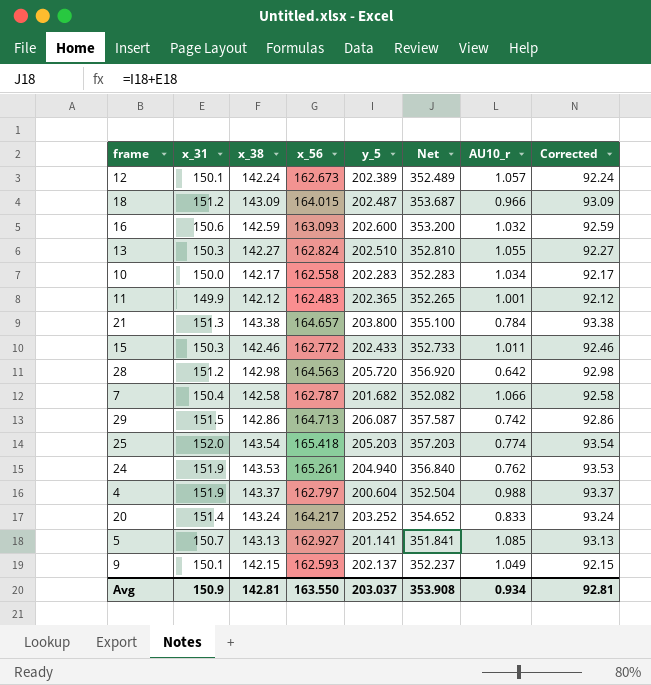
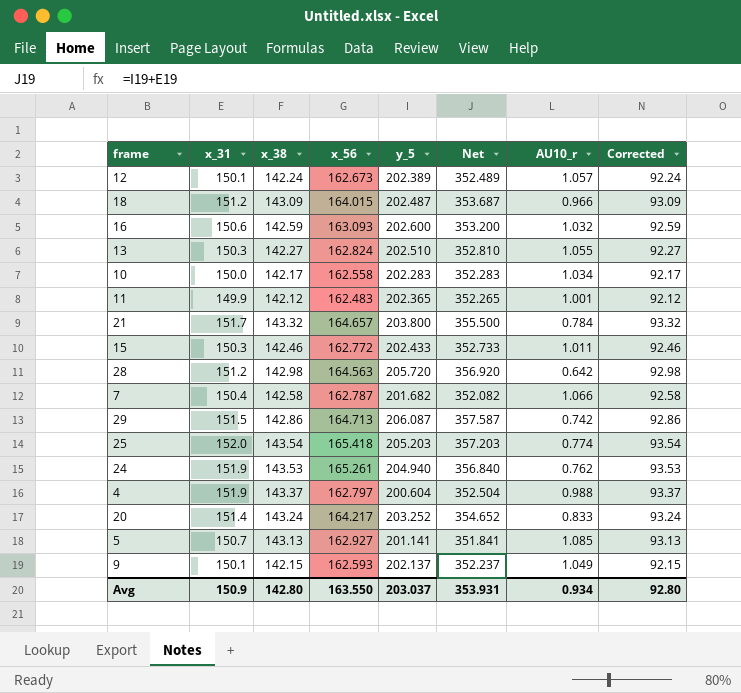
21 | x_31: 151.3 -> 151.7
21 | x_38: 143.38 -> 143.32
21 | Net: 355.100 -> 355.500
21 | Corrected: 93.38 -> 93.32
Avg | x_38: 142.81 -> 142.80
Avg | Net: 353.908 -> 353.931
Avg | Corrected: 92.81 -> 92.80

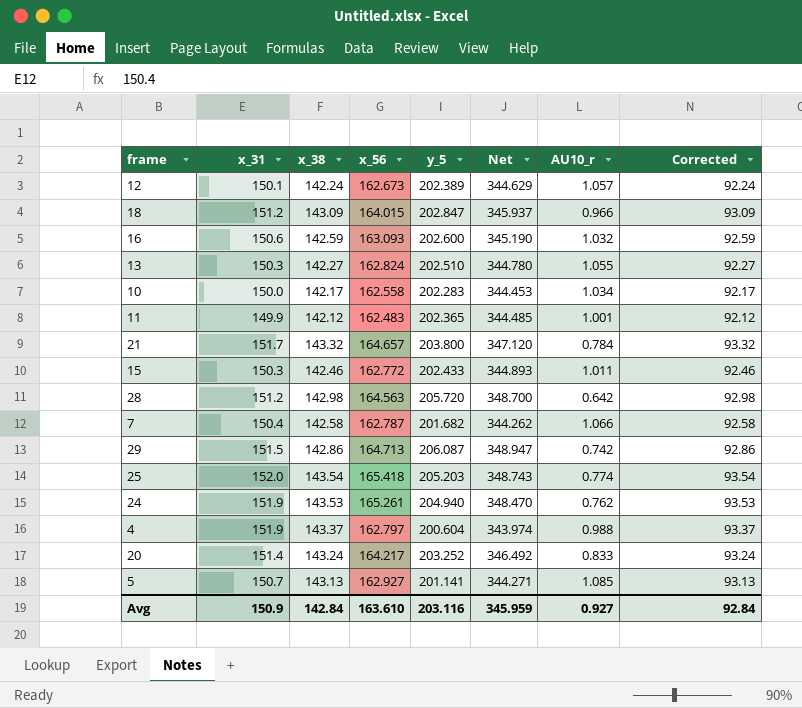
column Net | formula: [x_31] + [y_5] -> [x_38] + [y_5]
row 9: 150.1 | 142.15 | 162.593 | 202.137 | 352.237 | 1.049 | 92.15 -> none
18 | y_5: 202.487 -> 202.847
Avg | x_38: 142.80 -> 142.84
Avg | x_56: 163.550 -> 163.610
Avg | y_5: 203.037 -> 203.116
Avg | Net: 353.931 -> 345.959
Avg | AU10_r: 0.934 -> 0.927
Avg | Corrected: 92.80 -> 92.84

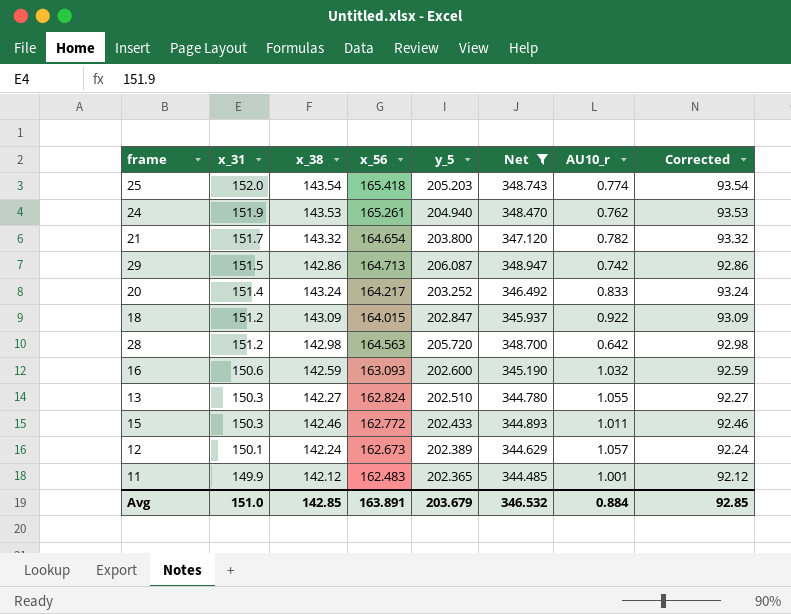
filter: none -> Net >= 344.485
row order: none -> x_31 descending
21 | x_56: 164.657 -> 164.654
21 | AU10_r: 0.784 -> 0.782
18 | AU10_r: 0.966 -> 0.922
Avg | x_31: 150.9 -> 151.0
Avg | x_38: 142.84 -> 142.85
Avg | x_56: 163.610 -> 163.891
Avg | y_5: 203.116 -> 203.679
Avg | Net: 345.959 -> 346.532
Avg | AU10_r: 0.927 -> 0.884
Avg | Corrected: 92.84 -> 92.85

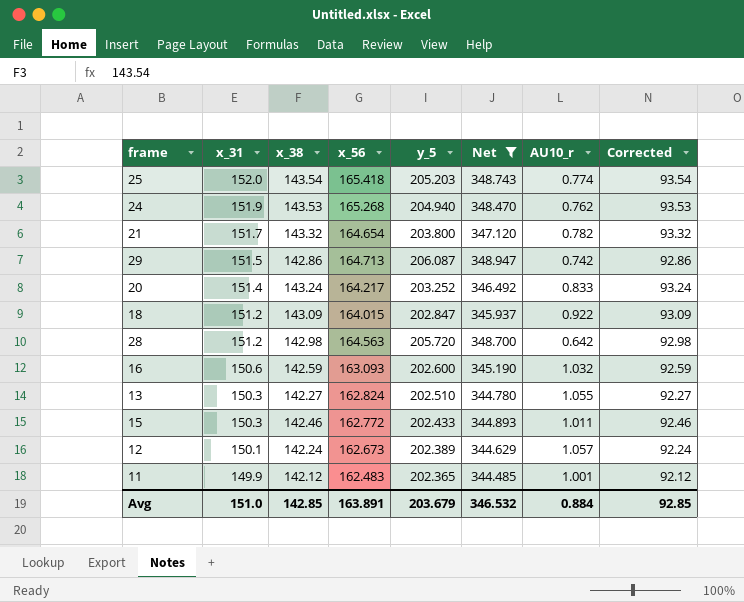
24 | x_56: 165.261 -> 165.268

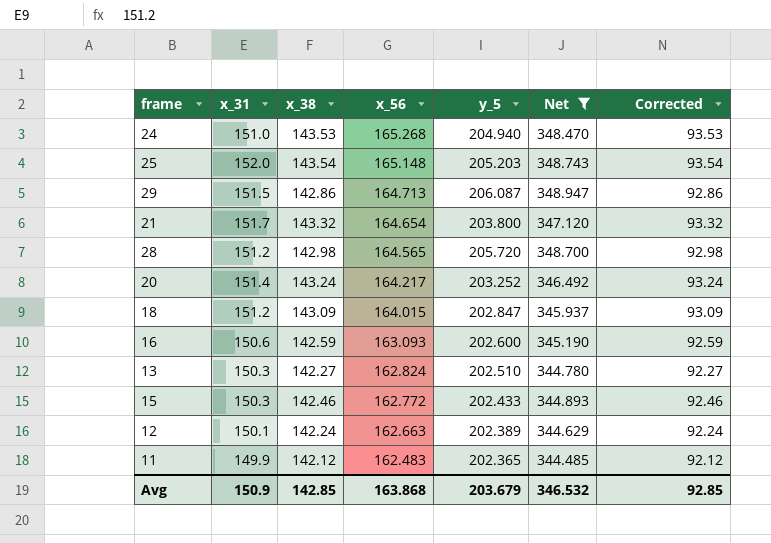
row order: x_31 descending -> x_56 descending
column AU10_r | position: 7 -> none
24 | x_31: 151.9 -> 151.0
25 | x_56: 165.418 -> 165.148
28 | x_56: 164.563 -> 164.565
12 | x_56: 162.673 -> 162.663
Avg | x_31: 151.0 -> 150.9
Avg | x_56: 163.891 -> 163.868

